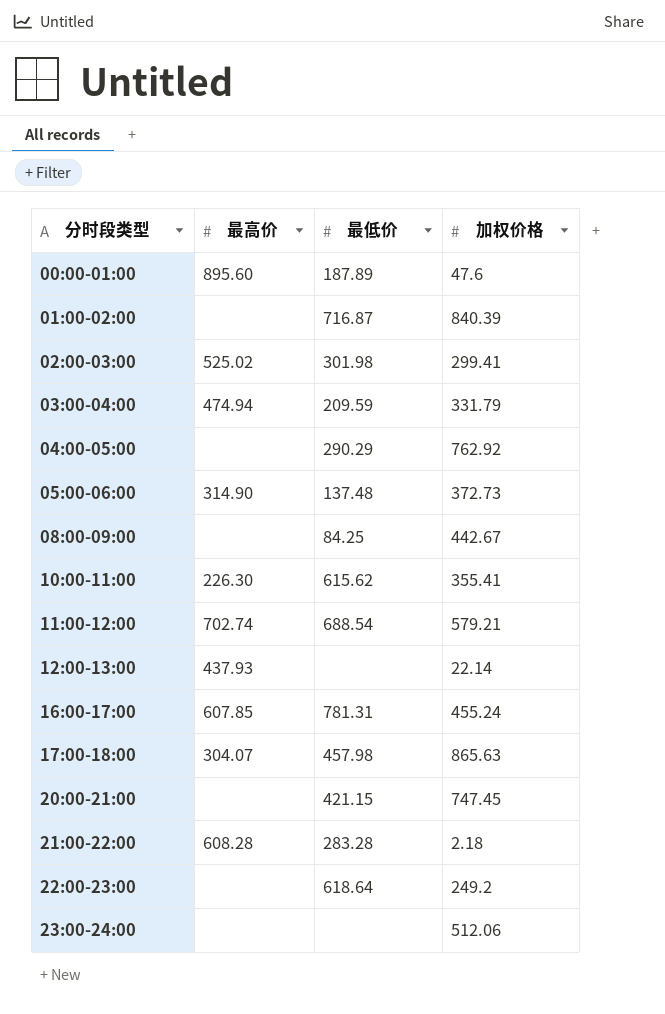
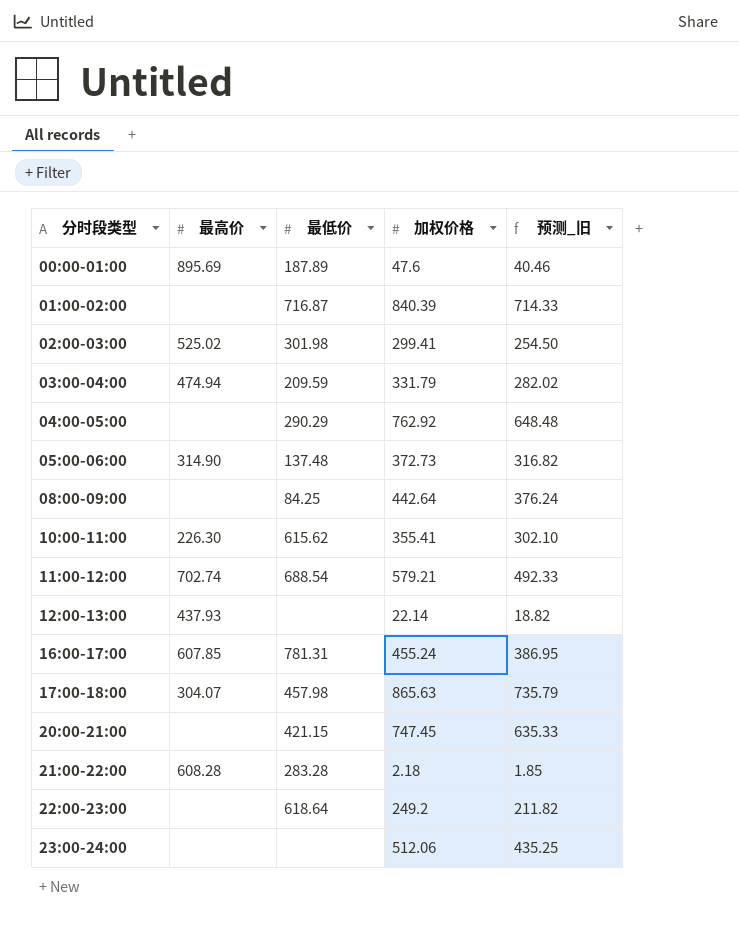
column 预测_旧 | formula: none -> [加权价格] * 0.85
00:00-01:00 | 最高价: 895.60 -> 895.69
08:00-09:00 | 加权价格: 442.67 -> 442.64

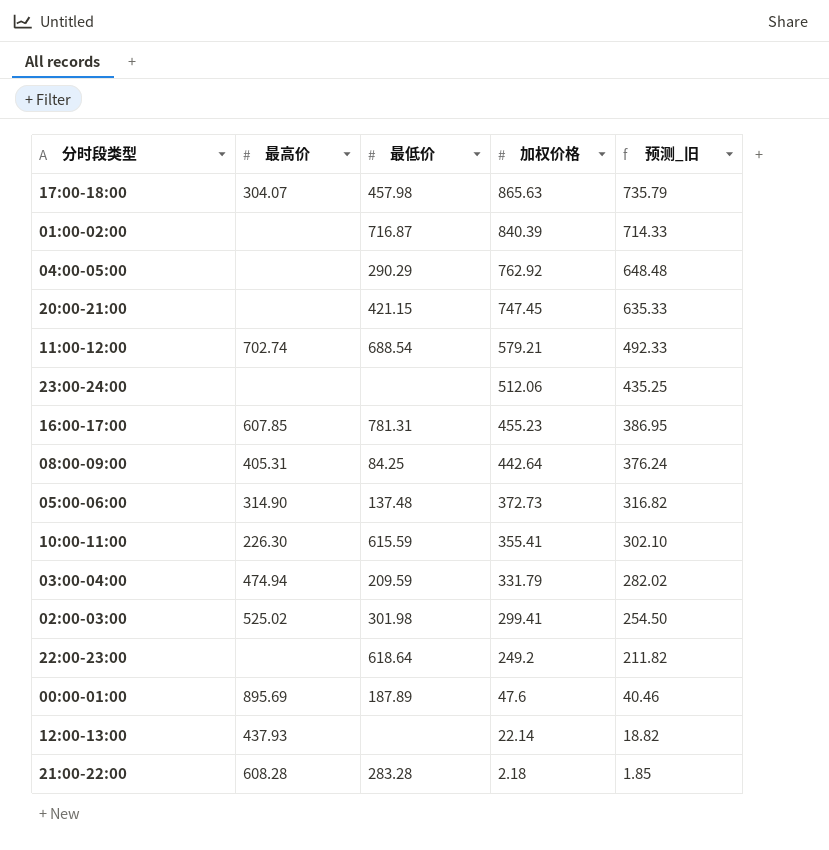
row order: 分时段类型 ascending -> 加权价格 descending
16:00-17:00 | 加权价格: 455.24 -> 455.23
08:00-09:00 | 最高价: none -> 405.31
10:00-11:00 | 最低价: 615.62 -> 615.59

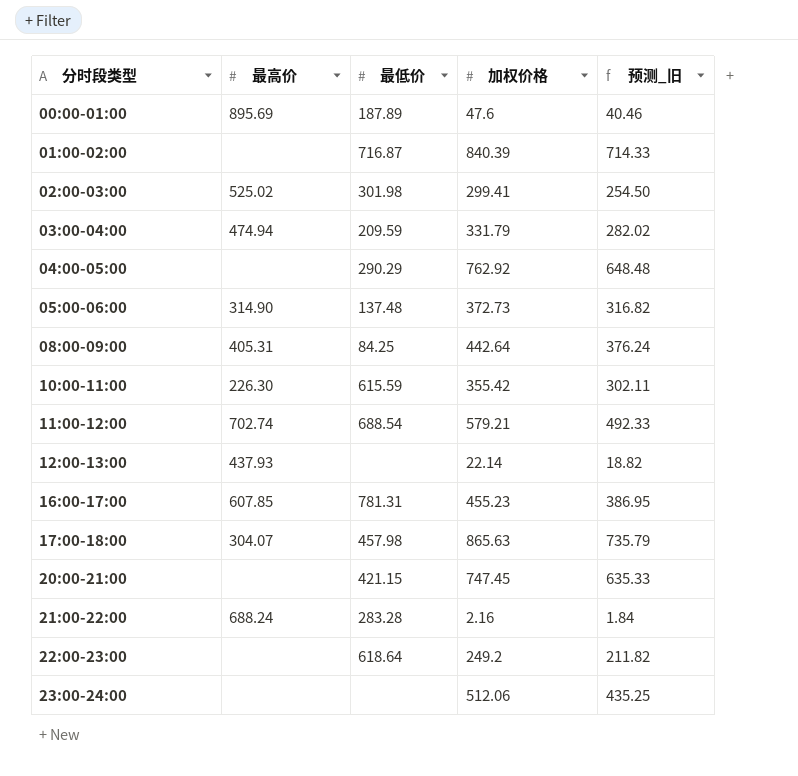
row order: 加权价格 descending -> 分时段类型 ascending
10:00-11:00 | 加权价格: 355.41 -> 355.42
10:00-11:00 | 预测_旧: 302.10 -> 302.11
21:00-22:00 | 最高价: 608.28 -> 688.24
21:00-22:00 | 加权价格: 2.18 -> 2.16
21:00-22:00 | 预测_旧: 1.85 -> 1.84

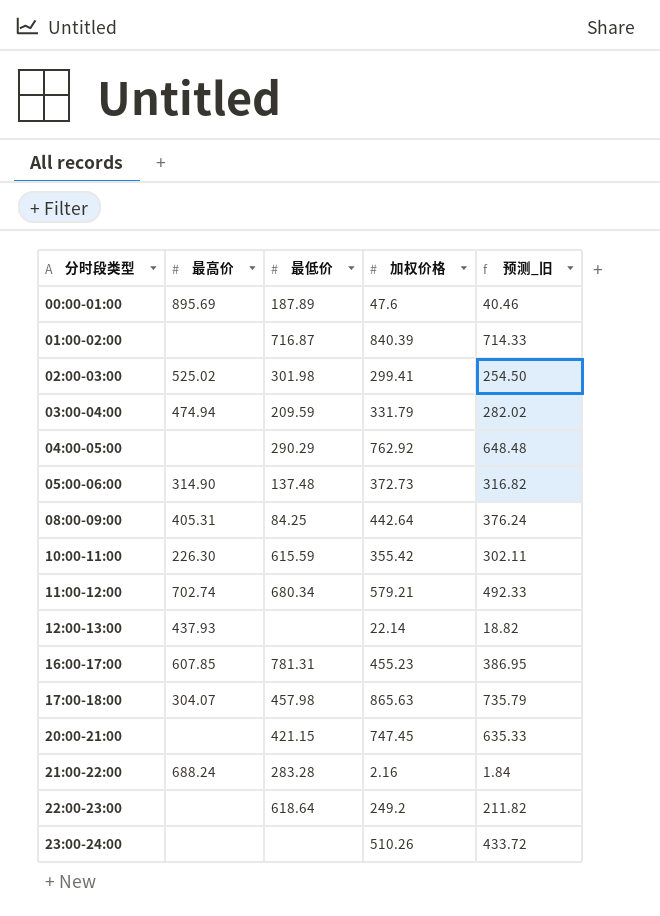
11:00-12:00 | 最低价: 688.54 -> 680.34
23:00-24:00 | 加权价格: 512.06 -> 510.26
23:00-24:00 | 预测_旧: 435.25 -> 433.72

